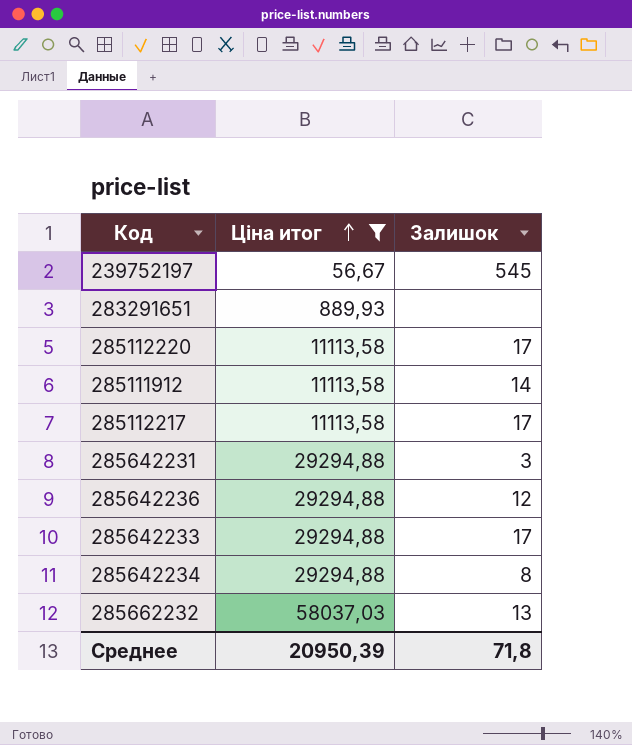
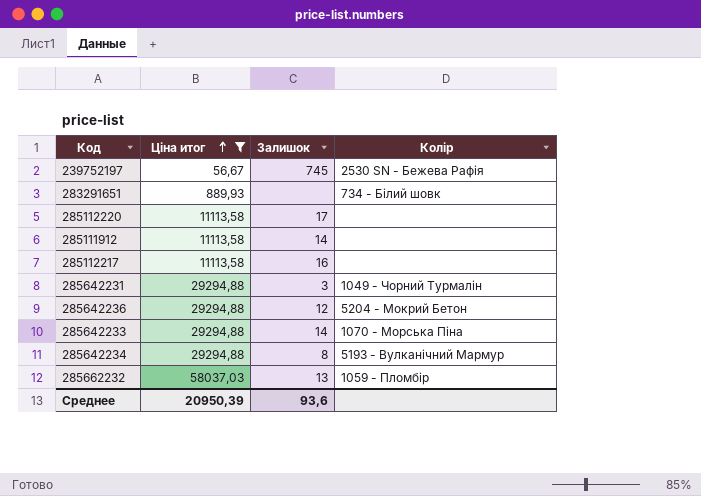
column Колір | position: none -> 4
239752197 | Залишок: 545 -> 745
285112217 | Залишок: 17 -> 16
285642233 | Залишок: 17 -> 14
Среднее | Залишок: 71,8 -> 93,6

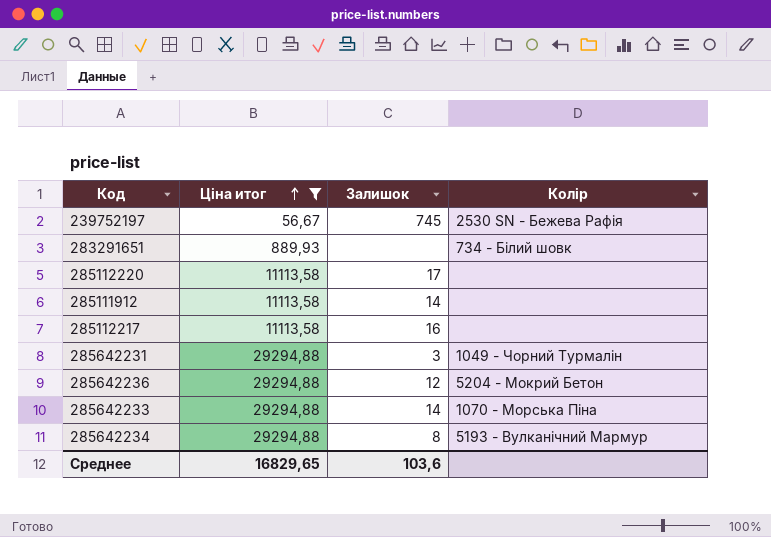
row 285662232: 58037,03 | 13 | 1059 - Пломбір -> none
Среднее | Ціна итог: 20950,39 -> 16829,65
Среднее | Залишок: 93,6 -> 103,6

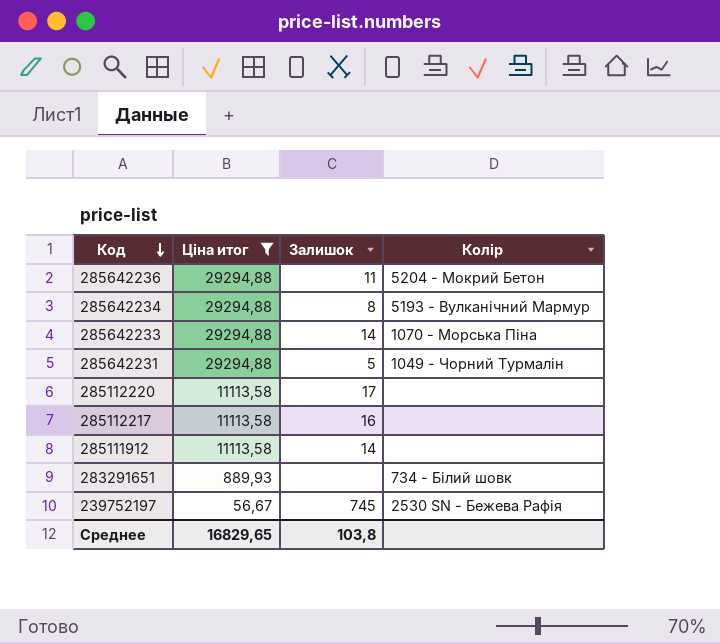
row order: Ціна итог ascending -> Код descending
285642236 | Залишок: 12 -> 11
285642231 | Залишок: 3 -> 5
Среднее | Залишок: 103,6 -> 103,8

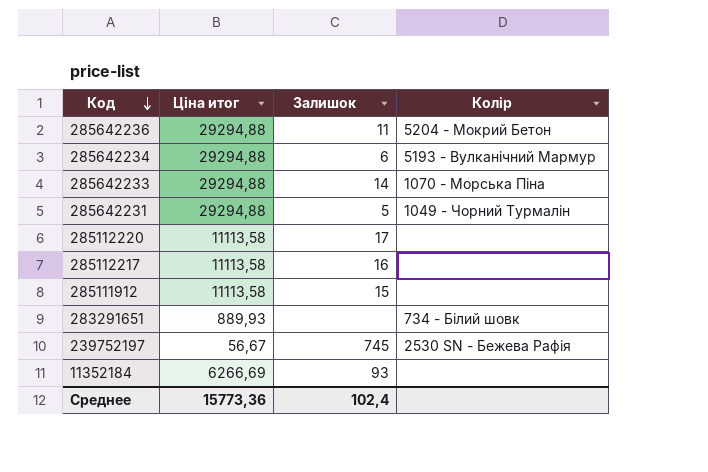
filter: Ціна итог != 6266,69 -> none
285642234 | Залишок: 8 -> 6
285111912 | Залишок: 14 -> 15
Среднее | Ціна итог: 16829,65 -> 15773,36
Среднее | Залишок: 103,8 -> 102,4

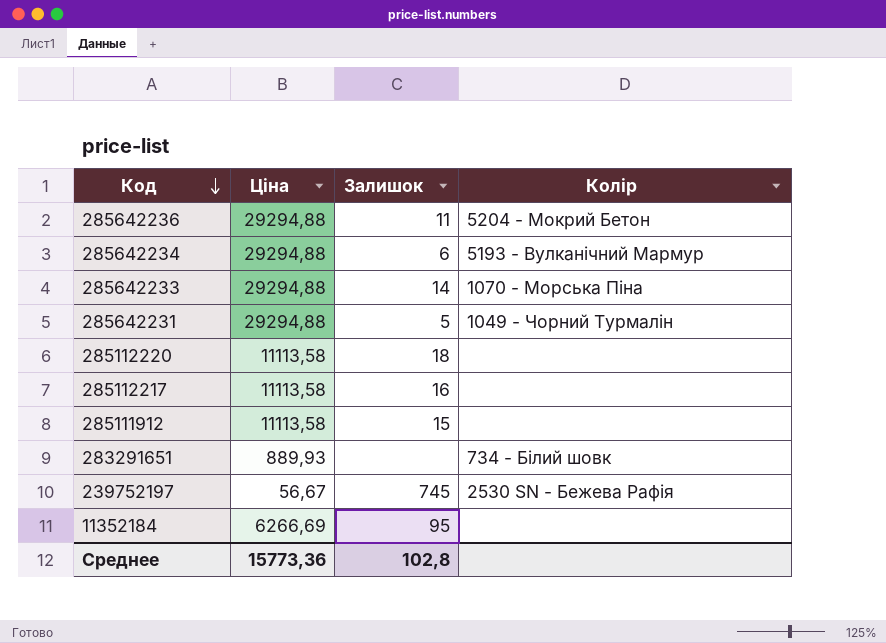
column name: Ціна итог -> Ціна
285112220 | Залишок: 17 -> 18
11352184 | Залишок: 93 -> 95
Среднее | Залишок: 102,4 -> 102,8

